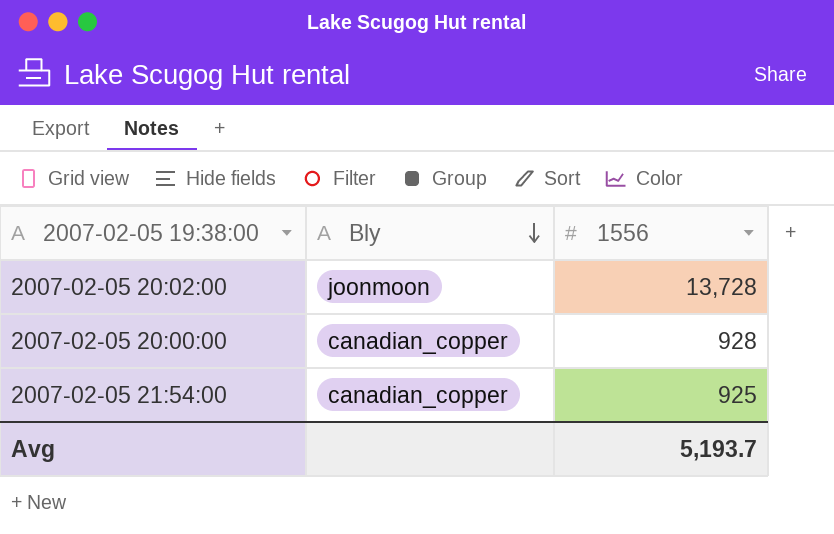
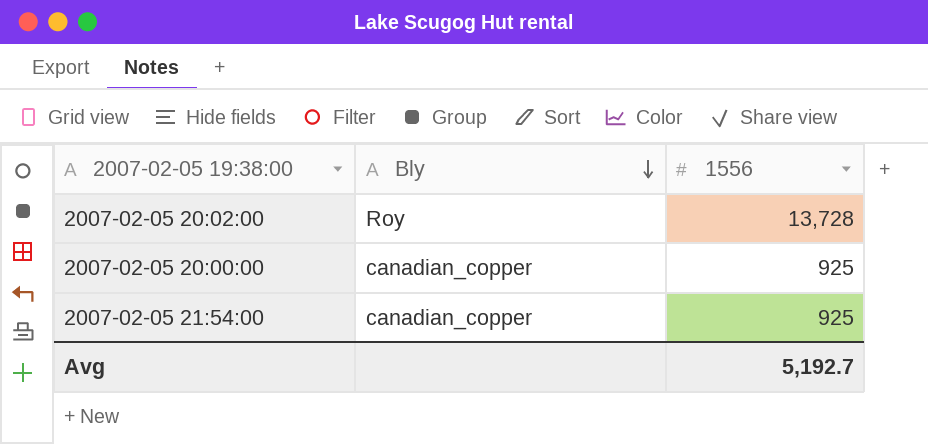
2007-02-05 20:02:00 | Bly: joonmoon -> Roy
2007-02-05 20:00:00 | 1556: 928 -> 925
Avg | 1556: 5,193.7 -> 5,192.7

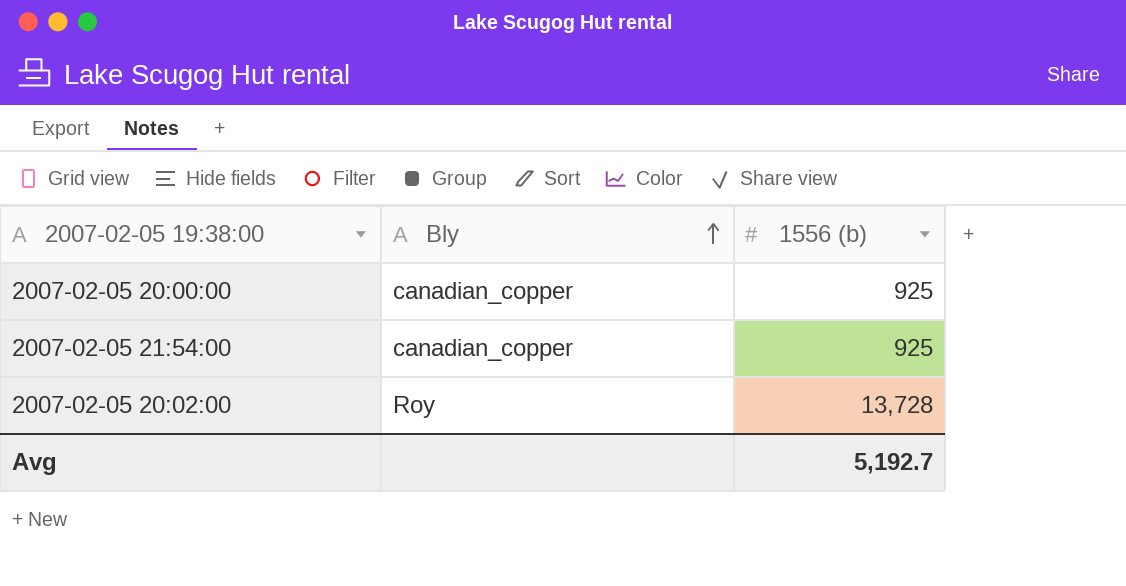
row order: Bly descending -> Bly ascending
column name: 1556 -> 1556 (b)

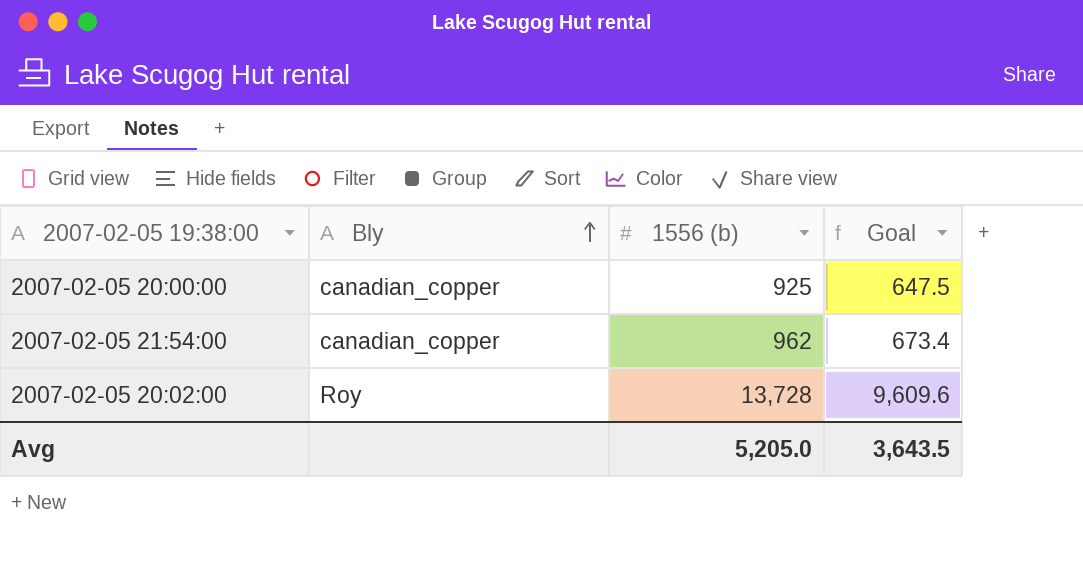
column Goal | formula: none -> [1556 (b)] * 0.7
2007-02-05 21:54:00 | 1556 (b): 925 -> 962
Avg | 1556 (b): 5,192.7 -> 5,205.0

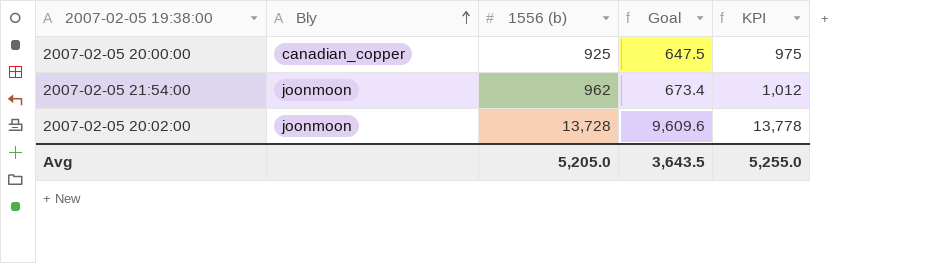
column KPI | formula: none -> [1556 (b)] + 50
2007-02-05 21:54:00 | Bly: canadian_copper -> joonmoon
2007-02-05 20:02:00 | Bly: Roy -> joonmoon

